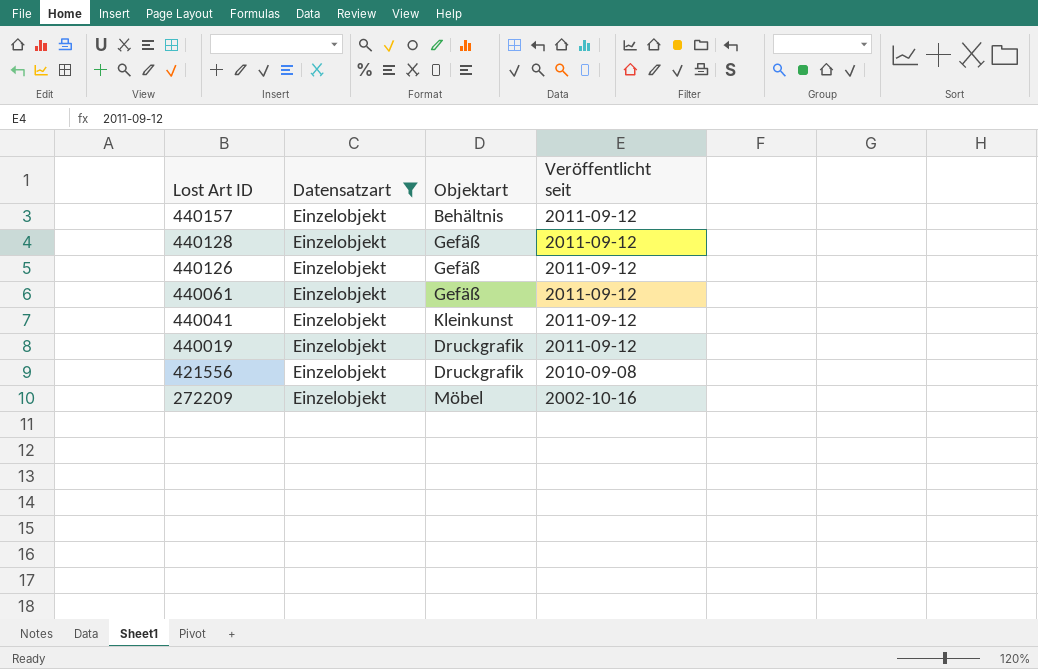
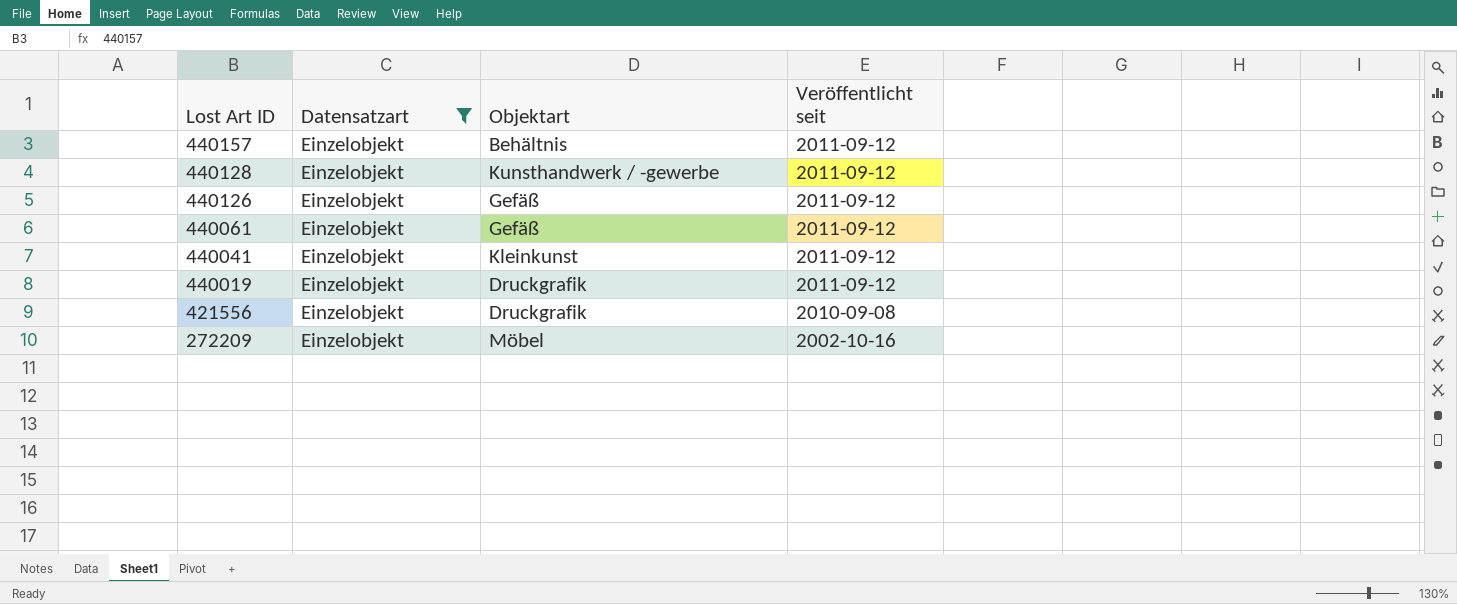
440128 | Objektart: Gefäß -> Kunsthandwerk / -gewerbe

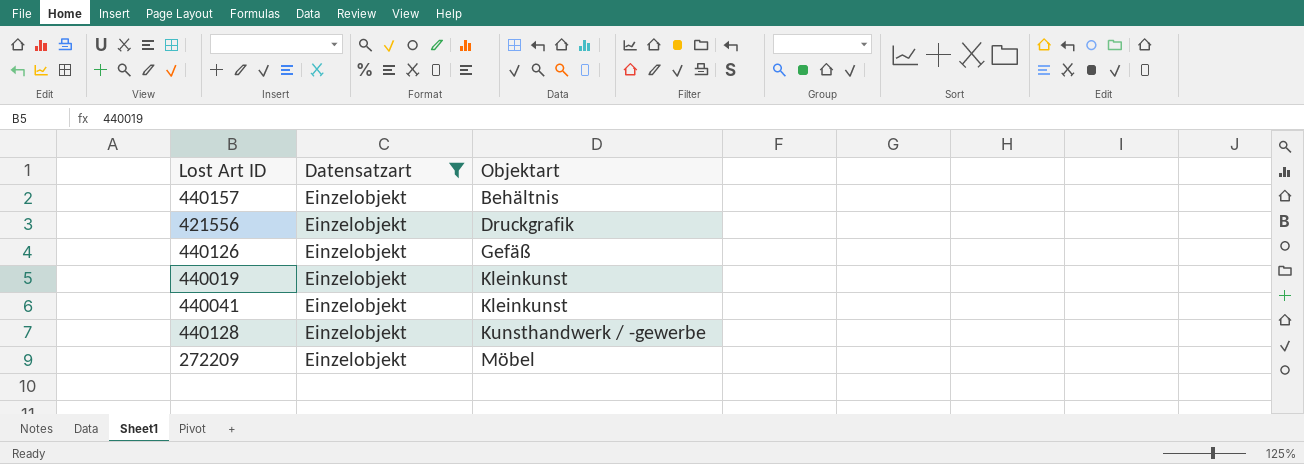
row order: Lost Art ID descending -> Objektart ascending
column Veröffentlicht seit | position: 4 -> none
row 440061: Einzelobjekt | Gefäß | 2011-09-12 -> none
440019 | Objektart: Druckgrafik -> Kleinkunst

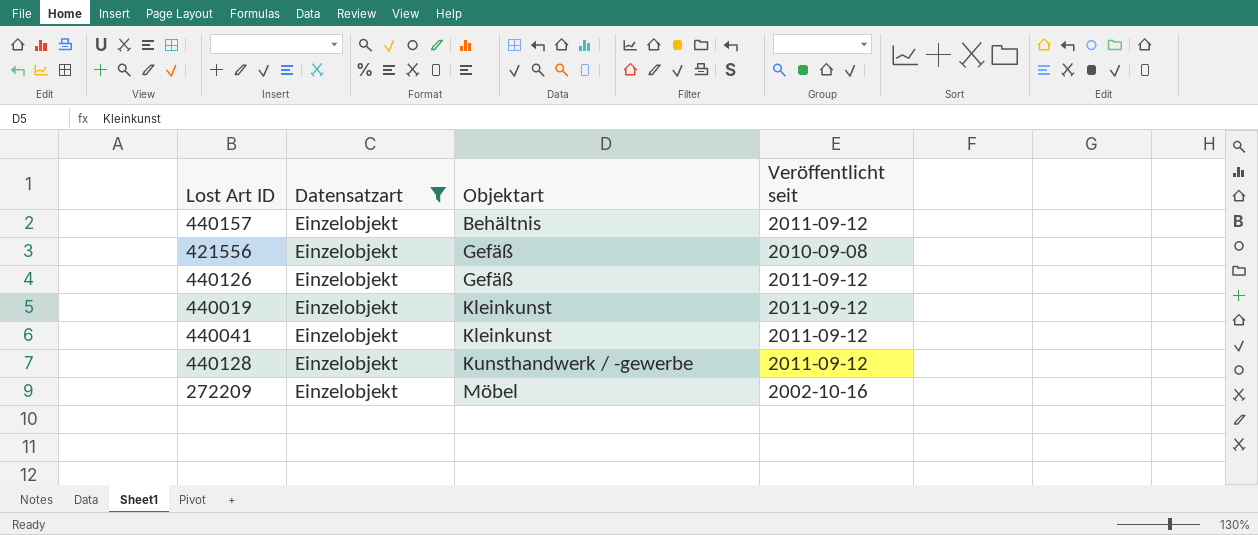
column Veröffentlicht seit | position: none -> 4
421556 | Objektart: Druckgrafik -> Gefäß

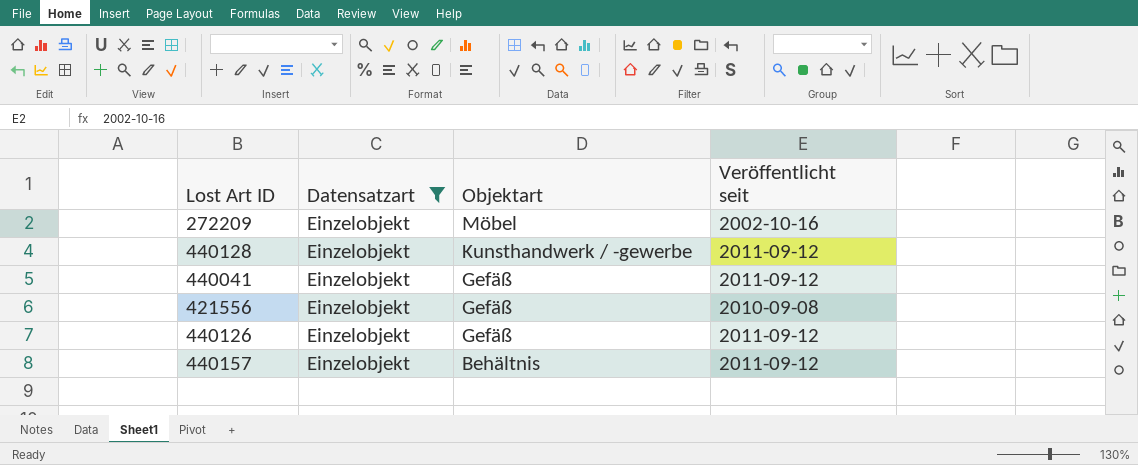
row order: Objektart ascending -> Objektart descending
row 440019: Einzelobjekt | Kleinkunst | 2011-09-12 -> none
440041 | Objektart: Kleinkunst -> Gefäß

